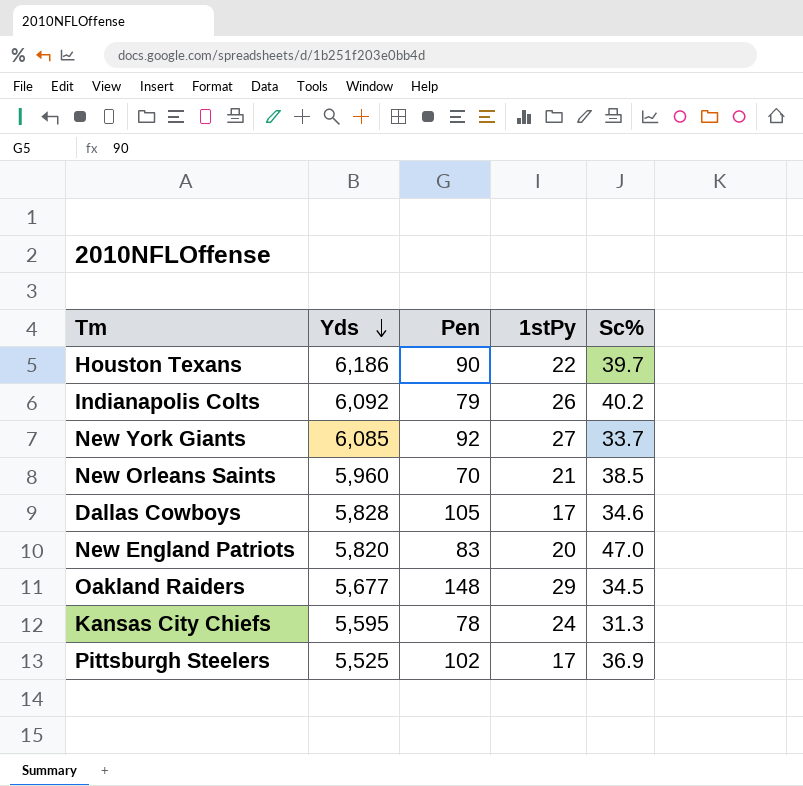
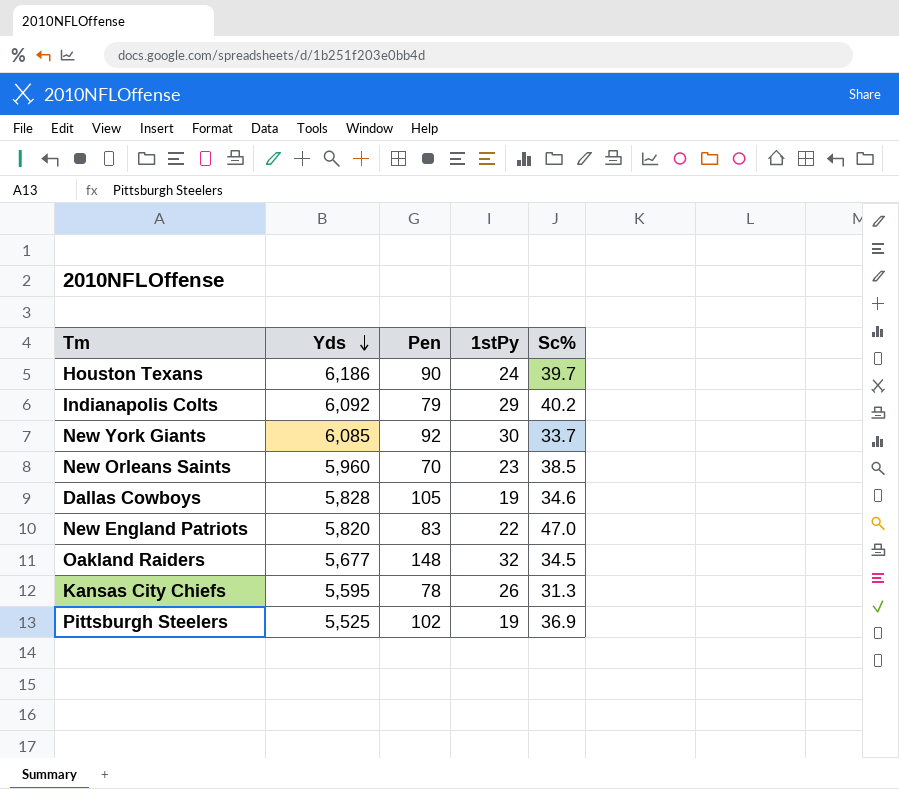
Houston Texans | 1stPy: 22 -> 24
Indianapolis Colts | 1stPy: 26 -> 29
New York Giants | 1stPy: 27 -> 30
New Orleans Saints | 1stPy: 21 -> 23
Dallas Cowboys | 1stPy: 17 -> 19
New England Patriots | 1stPy: 20 -> 22
Oakland Raiders | 1stPy: 29 -> 32
Kansas City Chiefs | 1stPy: 24 -> 26
Pittsburgh Steelers | 1stPy: 17 -> 19

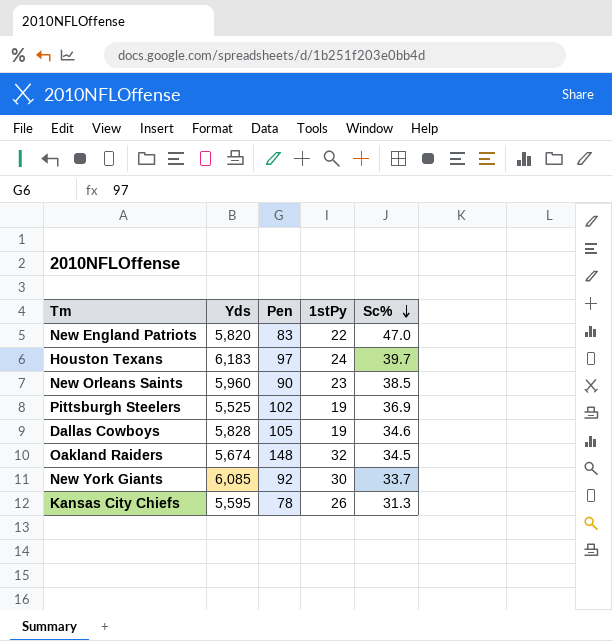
row order: Yds descending -> Sc% descending
row Indianapolis Colts: 6,092 | 79 | 29 | 40.2 -> none
Houston Texans | Yds: 6,186 -> 6,183
Houston Texans | Pen: 90 -> 97
New Orleans Saints | Pen: 70 -> 90
Oakland Raiders | Yds: 5,677 -> 5,674

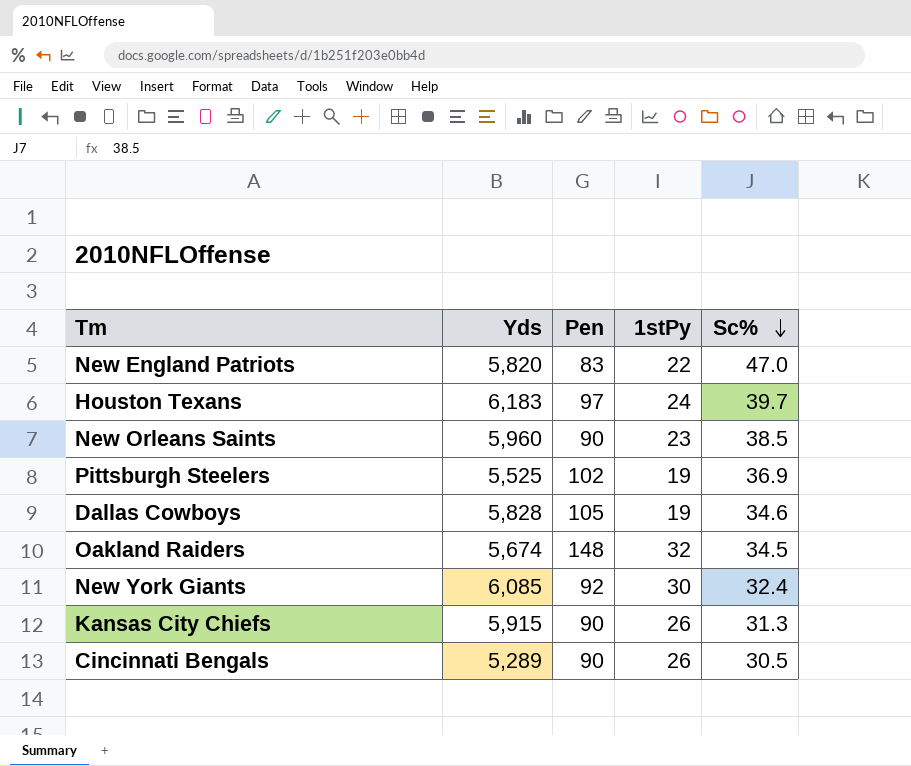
New York Giants | Sc%: 33.7 -> 32.4
Kansas City Chiefs | Yds: 5,595 -> 5,915
Kansas City Chiefs | Pen: 78 -> 90
row Cincinnati Bengals: none -> 5,289 | 90 | 26 | 30.5

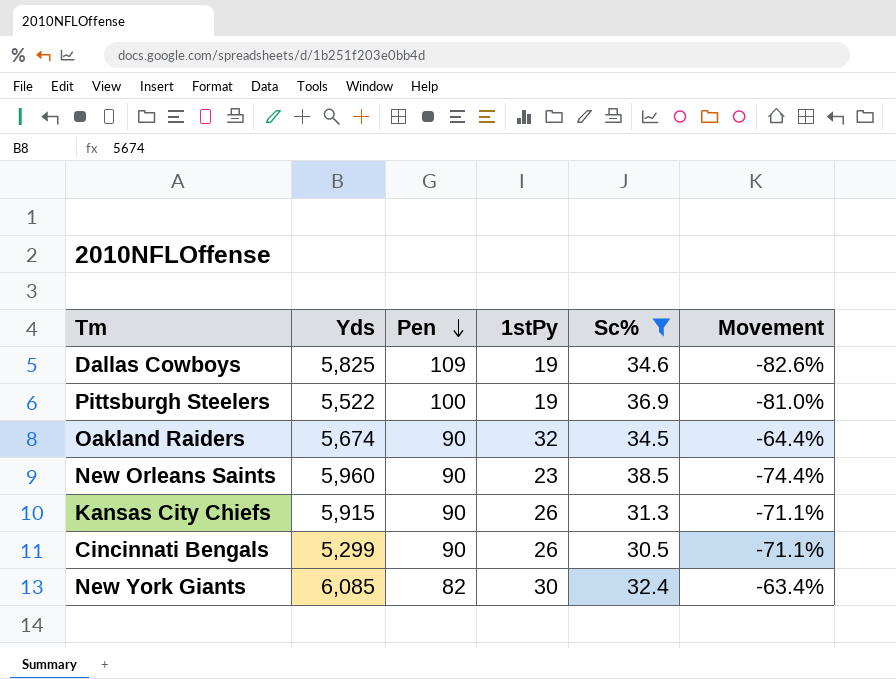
filter: none -> Sc% <= 38.5
row order: Sc% descending -> Pen descending
column Movement | formula: none -> ([1stPy] - [Pen]) / [Pen]
Dallas Cowboys | Yds: 5,828 -> 5,825
Dallas Cowboys | Pen: 105 -> 109
Pittsburgh Steelers | Yds: 5,525 -> 5,522
Pittsburgh Steelers | Pen: 102 -> 100
Oakland Raiders | Pen: 148 -> 90
Cincinnati Bengals | Yds: 5,289 -> 5,299
New York Giants | Pen: 92 -> 82

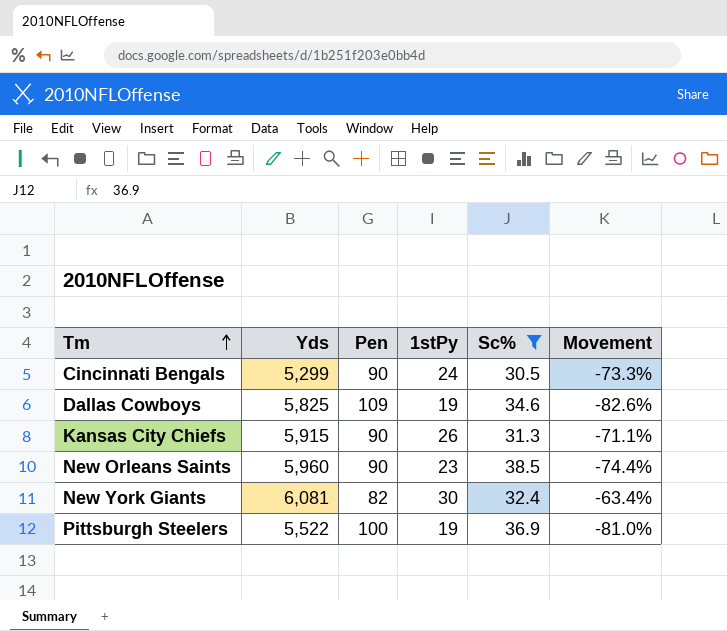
row order: Pen descending -> Tm ascending
row Oakland Raiders: 5,674 | 90 | 32 | 34.5 | -64.4% -> none
Cincinnati Bengals | 1stPy: 26 -> 24
Cincinnati Bengals | Movement: -71.1% -> -73.3%
New York Giants | Yds: 6,085 -> 6,081

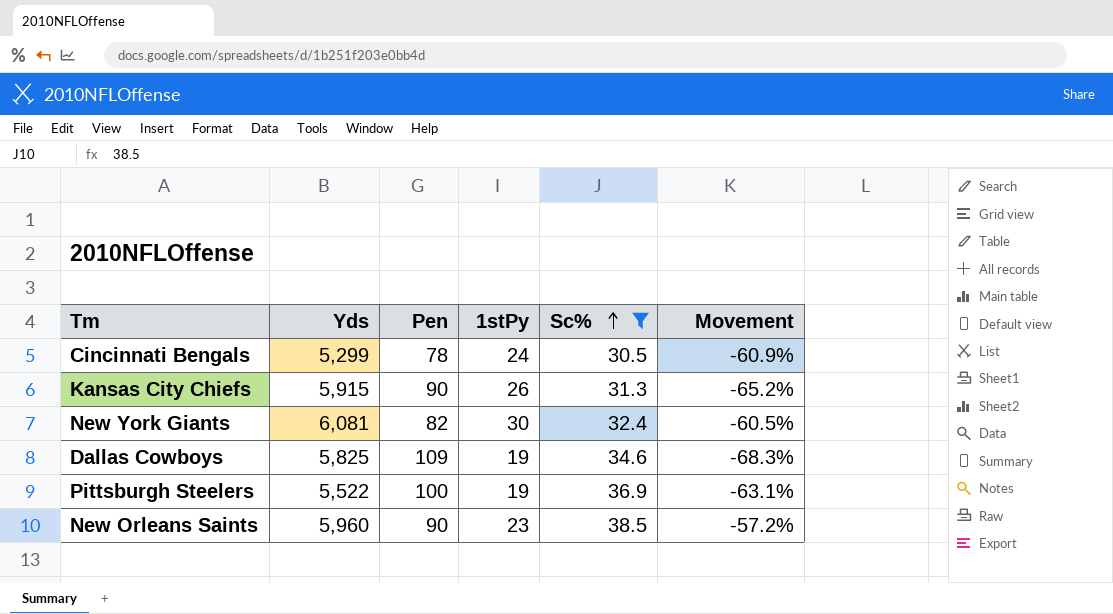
row order: Tm ascending -> Sc% ascending
column Movement | formula: ([1stPy] - [Pen]) / [Pen] -> ([Sc%] - [Pen]) / [Pen]
Cincinnati Bengals | Pen: 90 -> 78

